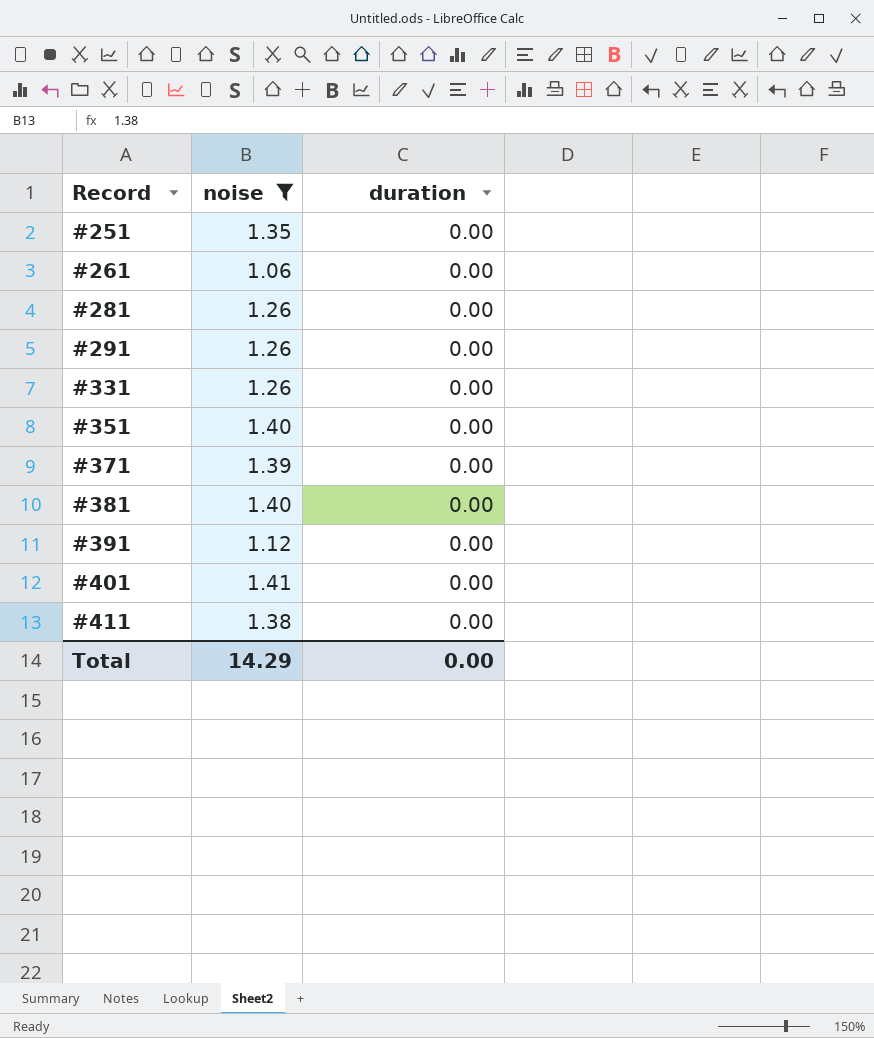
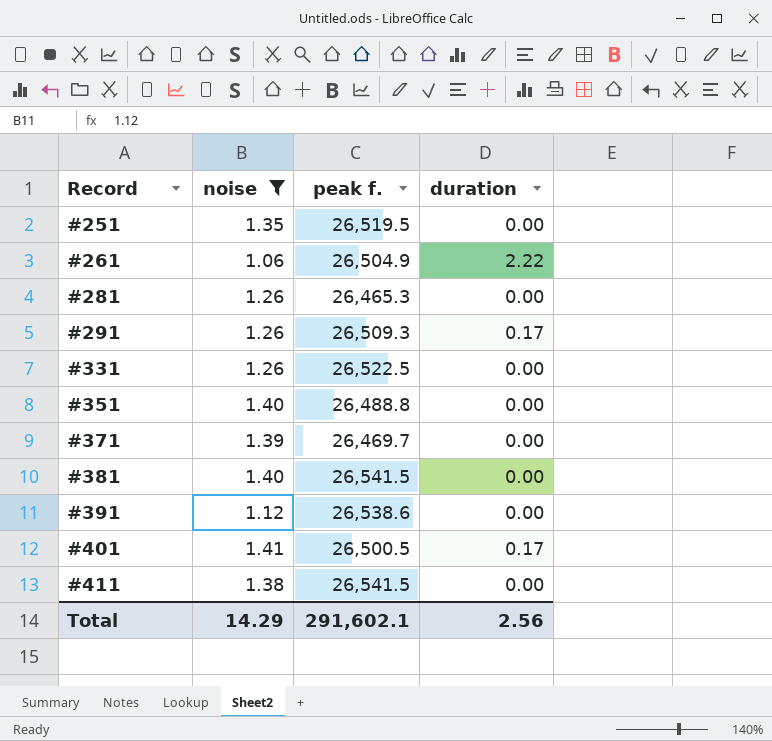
column peak f. | position: none -> 3
#261 | duration: 0.00 -> 2.22
#291 | duration: 0.00 -> 0.17
#401 | duration: 0.00 -> 0.17
Total | duration: 0.00 -> 2.56

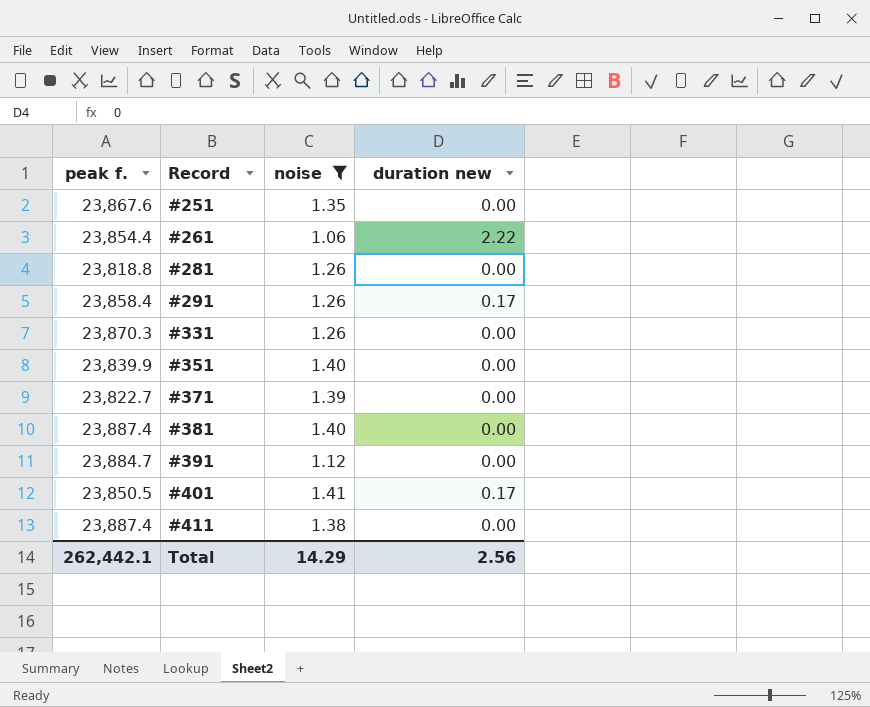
column peak f. | position: 3 -> 1
column name: duration -> duration new
#251 | peak f.: 26,519.5 -> 23,867.6
#261 | peak f.: 26,504.9 -> 23,854.4
#281 | peak f.: 26,465.3 -> 23,818.8
#291 | peak f.: 26,509.3 -> 23,858.4
#331 | peak f.: 26,522.5 -> 23,870.3
#351 | peak f.: 26,488.8 -> 23,839.9
#371 | peak f.: 26,469.7 -> 23,822.7
#381 | peak f.: 26,541.5 -> 23,887.4
#391 | peak f.: 26,538.6 -> 23,884.7
#401 | peak f.: 26,500.5 -> 23,850.5
#411 | peak f.: 26,541.5 -> 23,887.4
Total | peak f.: 291,602.1 -> 262,442.1

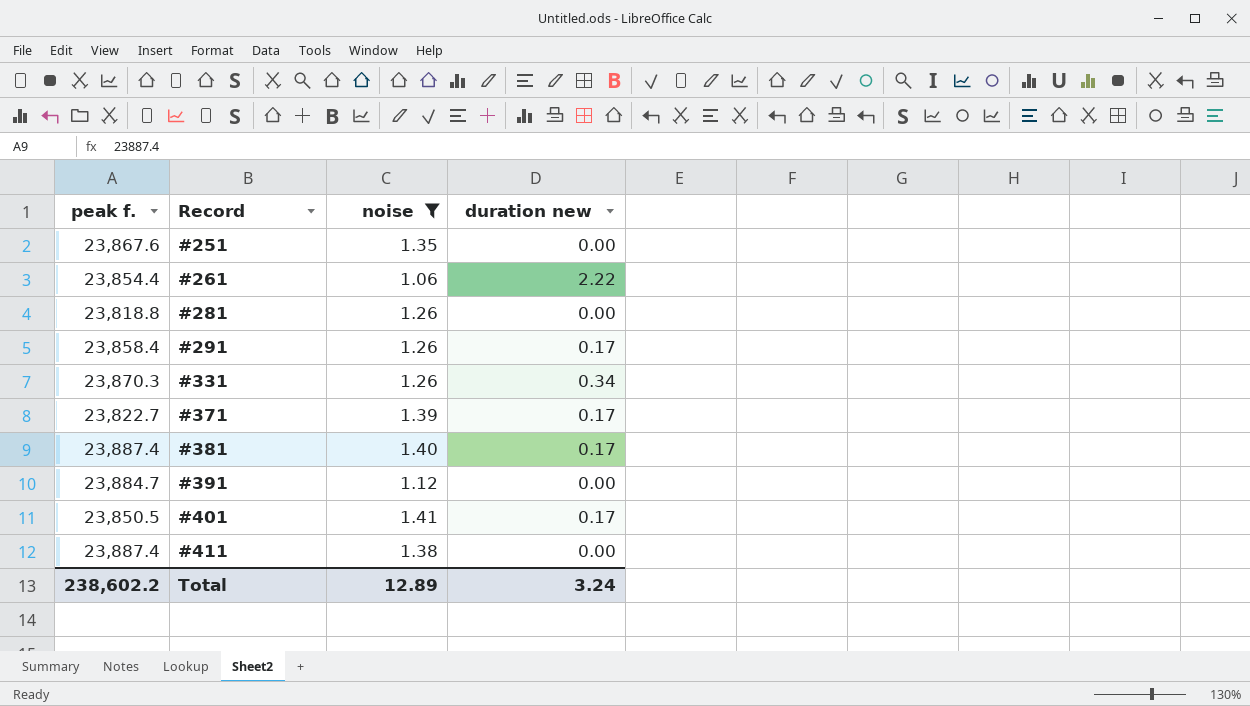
row #351: 23,839.9 | 1.40 | 0.00 -> none
#331 | duration new: 0.00 -> 0.34
#371 | duration new: 0.00 -> 0.17
#381 | duration new: 0.00 -> 0.17
Total | peak f.: 262,442.1 -> 238,602.2
Total | noise: 14.29 -> 12.89
Total | duration new: 2.56 -> 3.24

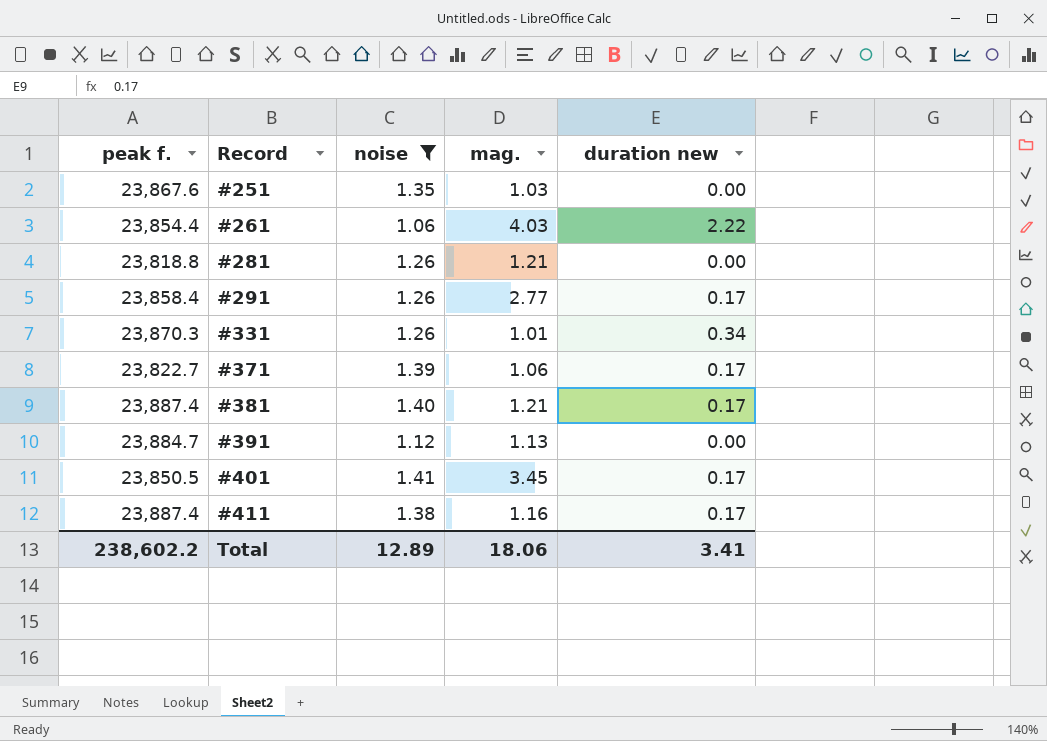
column mag. | position: none -> 4
#411 | duration new: 0.00 -> 0.17
Total | duration new: 3.24 -> 3.41

